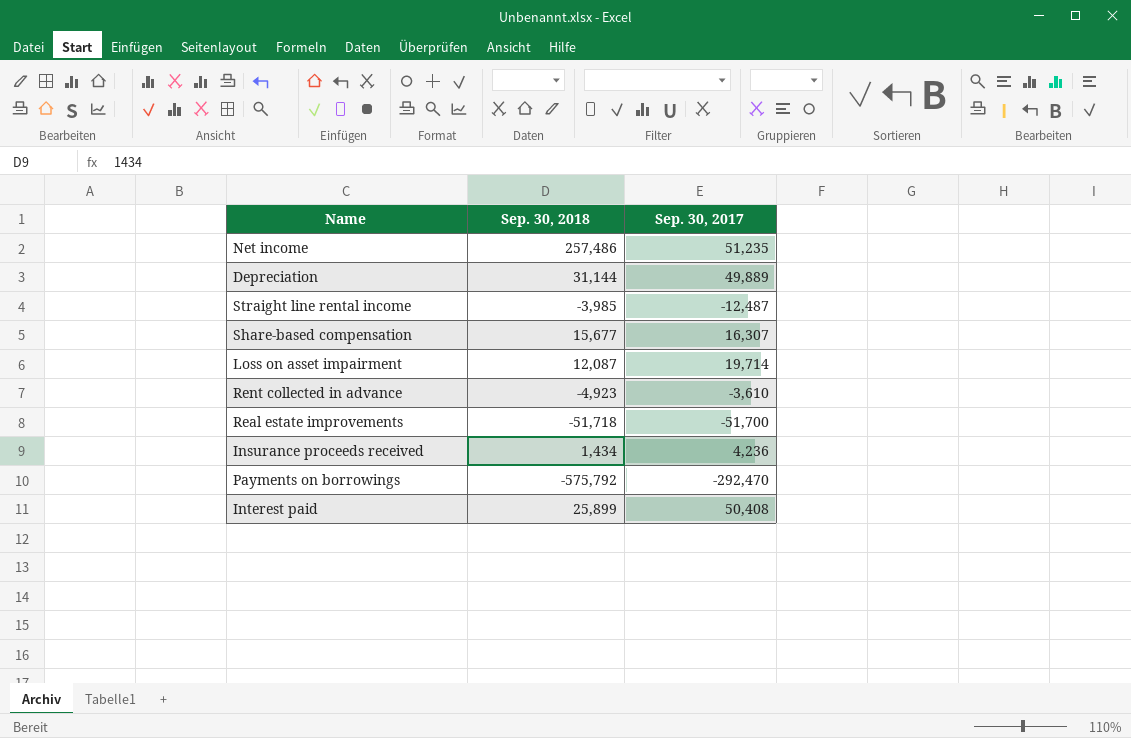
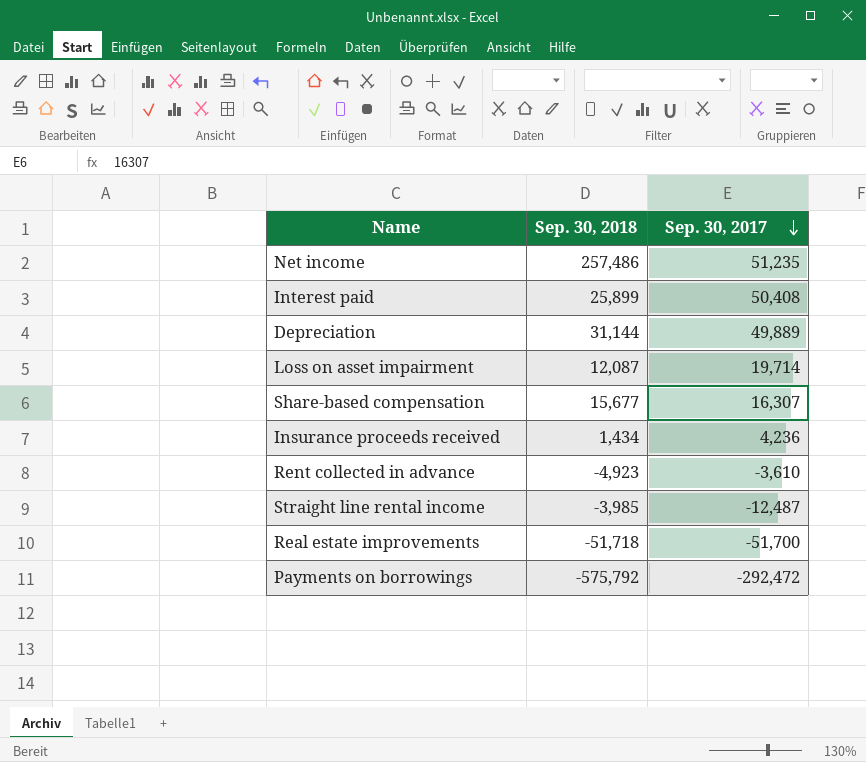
row order: none -> Sep. 30, 2017 descending
Payments on borrowings | Sep. 30, 2017: -292,470 -> -292,472

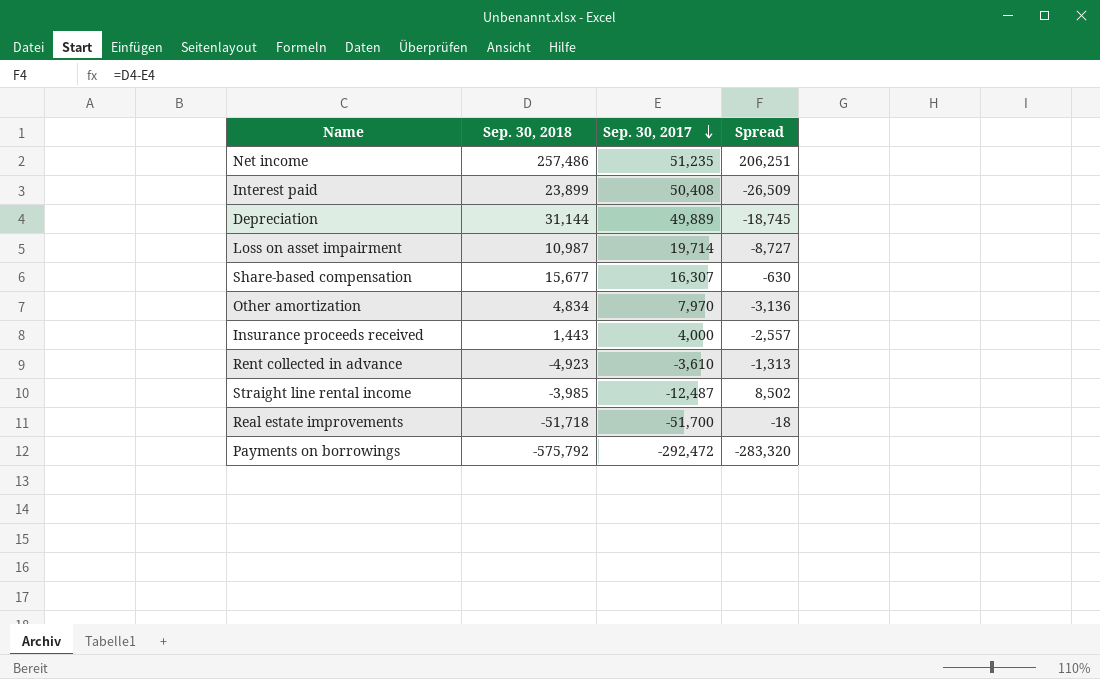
column Spread | formula: none -> [Sep. 30, 2018] - [Sep. 30, 2017]
Interest paid | Sep. 30, 2018: 25,899 -> 23,899
Loss on asset impairment | Sep. 30, 2018: 12,087 -> 10,987
row Other amortization: none -> 4,834 | 7,970 | -3,136
Insurance proceeds received | Sep. 30, 2018: 1,434 -> 1,443
Insurance proceeds received | Sep. 30, 2017: 4,236 -> 4,000

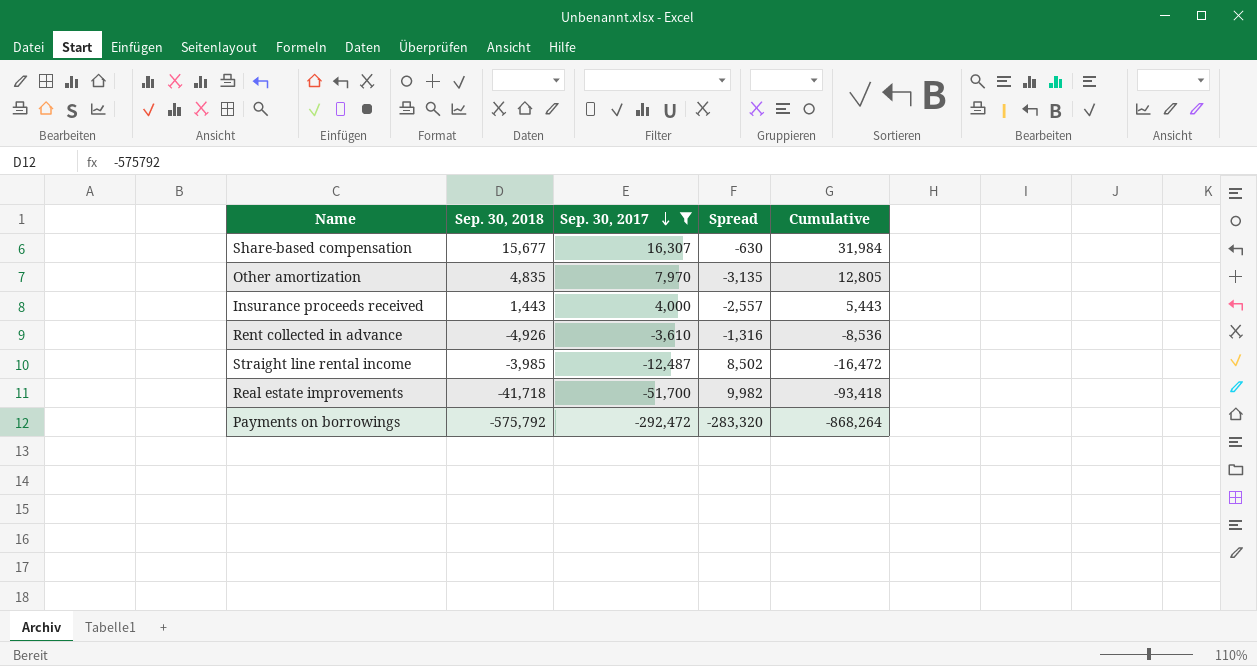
filter: none -> Sep. 30, 2017 <= 16,307
column Cumulative | formula: none -> [Sep. 30, 2018] + [Sep. 30, 2017]
Other amortization | Sep. 30, 2018: 4,834 -> 4,835
Other amortization | Spread: -3,136 -> -3,135
Rent collected in advance | Sep. 30, 2018: -4,923 -> -4,926
Rent collected in advance | Spread: -1,313 -> -1,316
Real estate improvements | Sep. 30, 2018: -51,718 -> -41,718
Real estate improvements | Spread: -18 -> 9,982

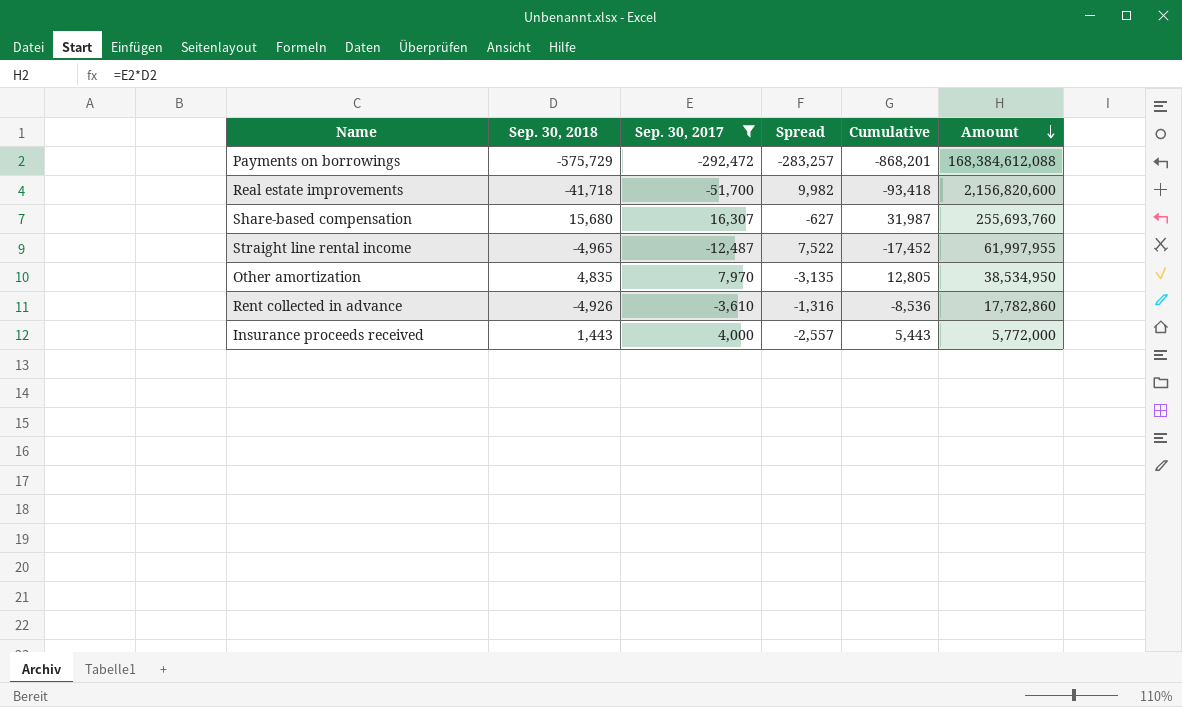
row order: Sep. 30, 2017 descending -> Amount descending
column Amount | formula: none -> [Sep. 30, 2018] * [Sep. 30, 2017]
Payments on borrowings | Sep. 30, 2018: -575,792 -> -575,729
Payments on borrowings | Spread: -283,320 -> -283,257
Payments on borrowings | Cumulative: -868,264 -> -868,201
Share-based compensation | Sep. 30, 2018: 15,677 -> 15,680
Share-based compensation | Spread: -630 -> -627
Share-based compensation | Cumulative: 31,984 -> 31,987
Straight line rental income | Sep. 30, 2018: -3,985 -> -4,965
Straight line rental income | Spread: 8,502 -> 7,522
Straight line rental income | Cumulative: -16,472 -> -17,452

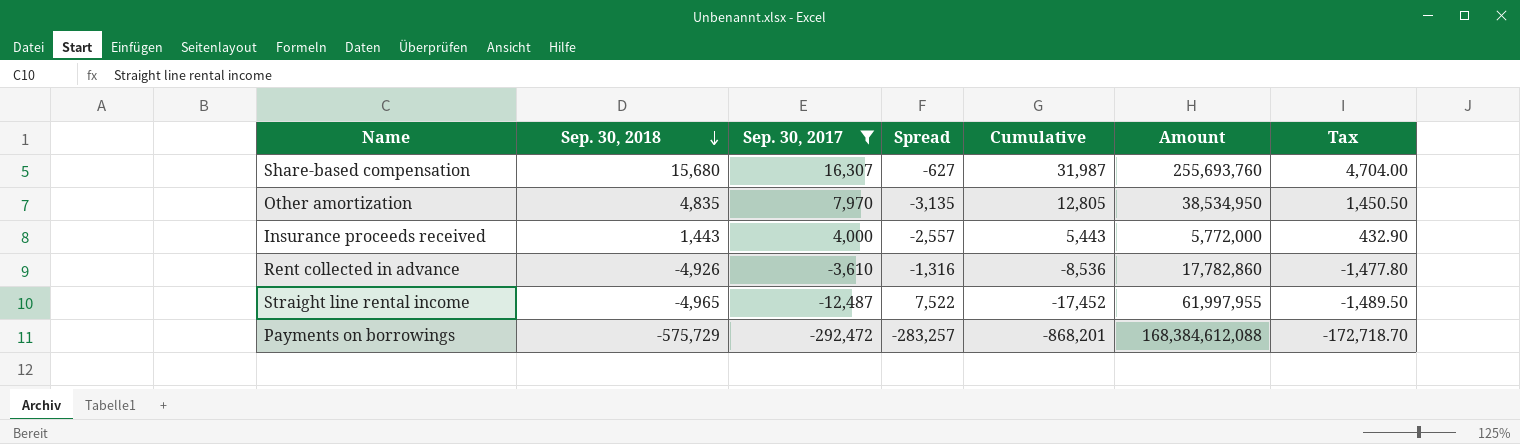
row order: Amount descending -> Sep. 30, 2018 descending
column Tax | formula: none -> [Sep. 30, 2018] * 0.3
row Real estate improvements: -41,718 | -51,700 | 9,982 | -93,418 | 2,156,820,600 -> none

